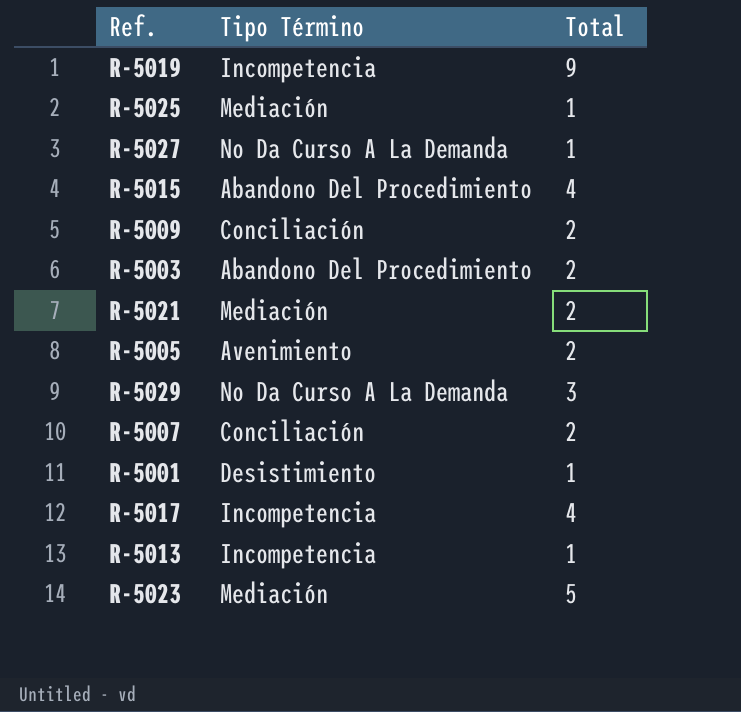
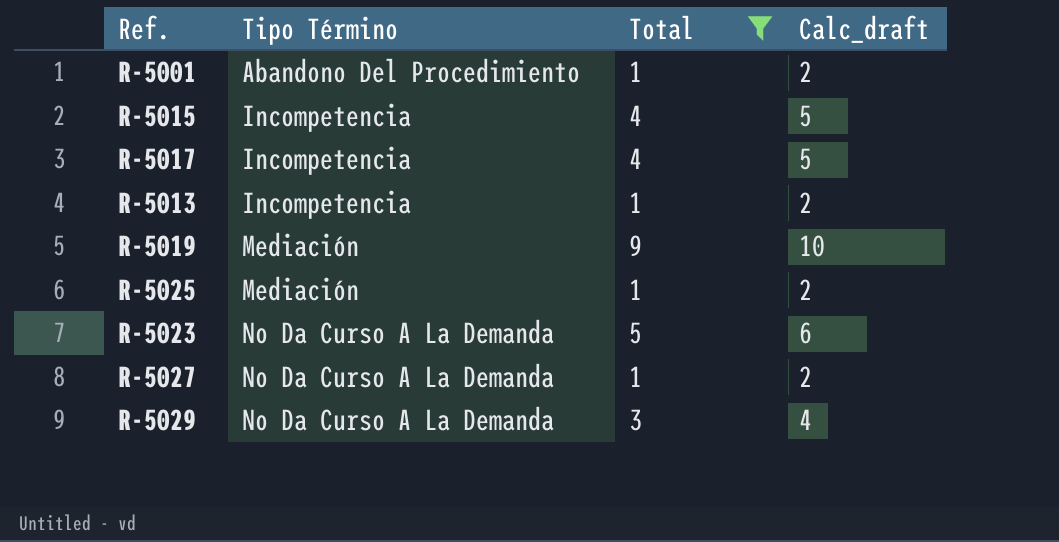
filter: none -> Total != 2
row order: none -> Tipo Término ascending
column Calc_draft | formula: none -> [Total] + 1
R-5001 | Tipo Término: Desistimiento -> Abandono Del Procedimiento
R-5015 | Tipo Término: Abandono Del Procedimiento -> Incompetencia
R-5019 | Tipo Término: Incompetencia -> Mediación
R-5023 | Tipo Término: Mediación -> No Da Curso A La Demanda

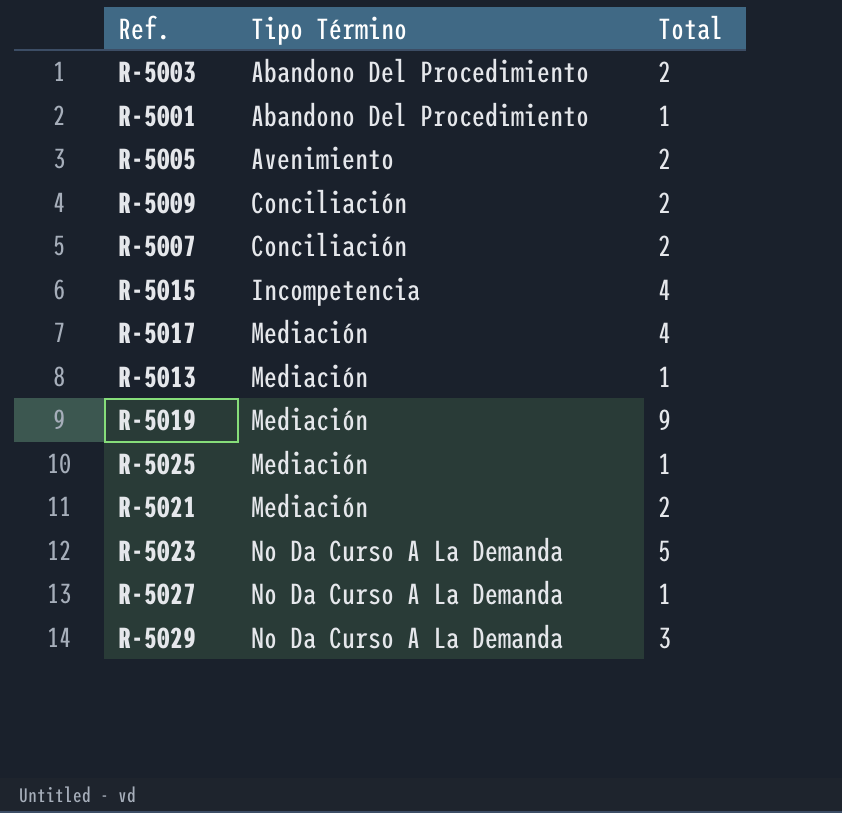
filter: Total != 2 -> none
column Calc_draft | formula: [Total] + 1 -> none
R-5017 | Tipo Término: Incompetencia -> Mediación
R-5013 | Tipo Término: Incompetencia -> Mediación

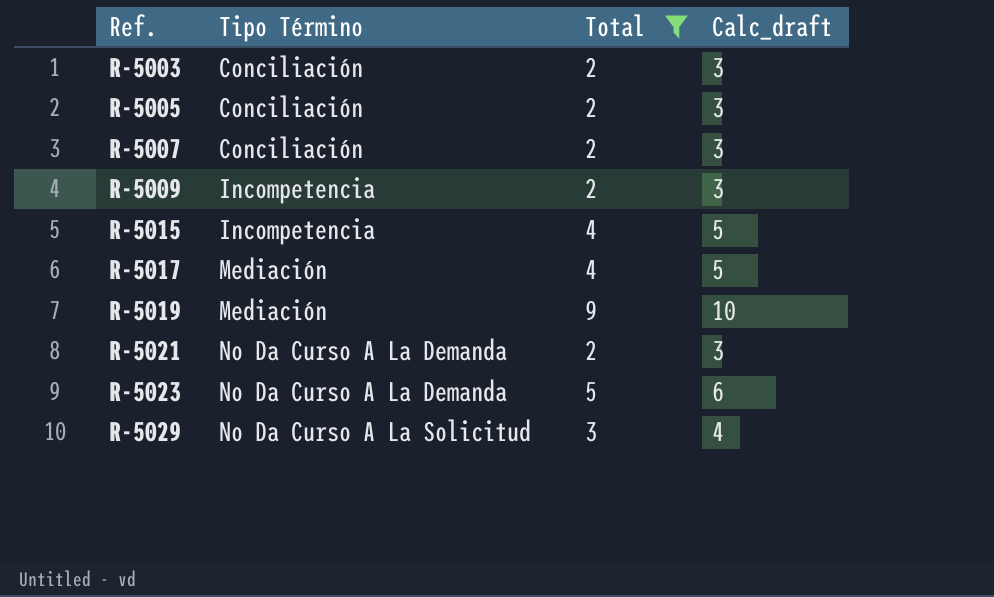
filter: none -> Total != 1
row order: Tipo Término ascending -> Ref. ascending
column Calc_draft | formula: none -> [Total] + 1
R-5003 | Tipo Término: Abandono Del Procedimiento -> Conciliación
R-5005 | Tipo Término: Avenimiento -> Conciliación
R-5009 | Tipo Término: Conciliación -> Incompetencia
R-5021 | Tipo Término: Mediación -> No Da Curso A La Demanda
R-5029 | Tipo Término: No Da Curso A La Demanda -> No Da Curso A La Solicitud

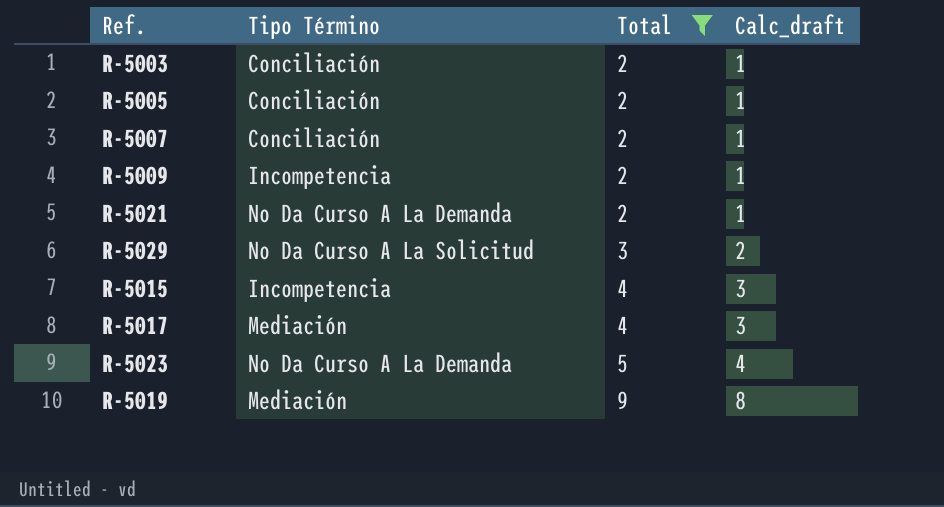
row order: Ref. ascending -> Total ascending
column Calc_draft | formula: [Total] + 1 -> [Total] - 1

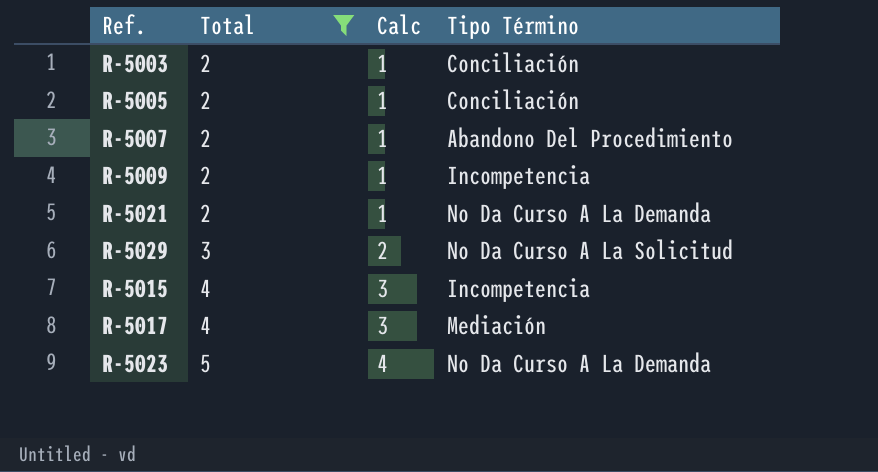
column name: Calc_draft -> Calc
column Tipo Término | position: 2 -> 4
row R-5019: Mediación | 9 | 8 -> none
R-5007 | Tipo Término: Conciliación -> Abandono Del Procedimiento

